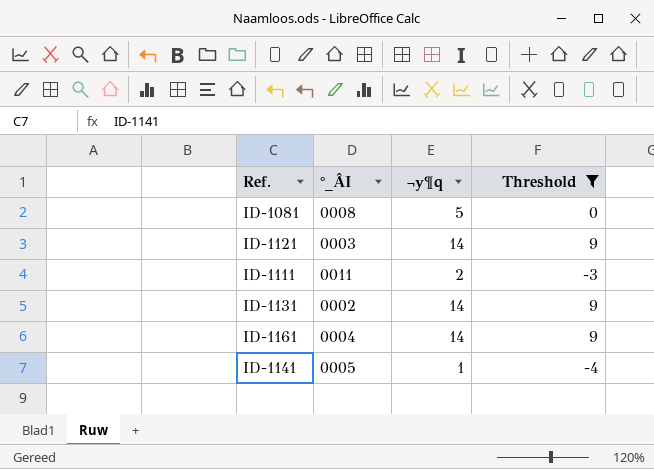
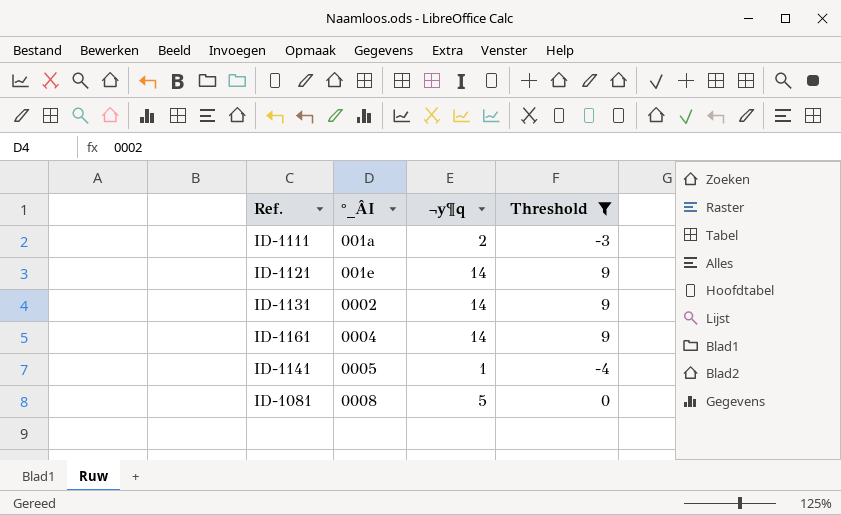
row order: none -> °_ÂI ascending
ID-1111 | °_ÂI: 0011 -> 001a
ID-1121 | °_ÂI: 0003 -> 001e

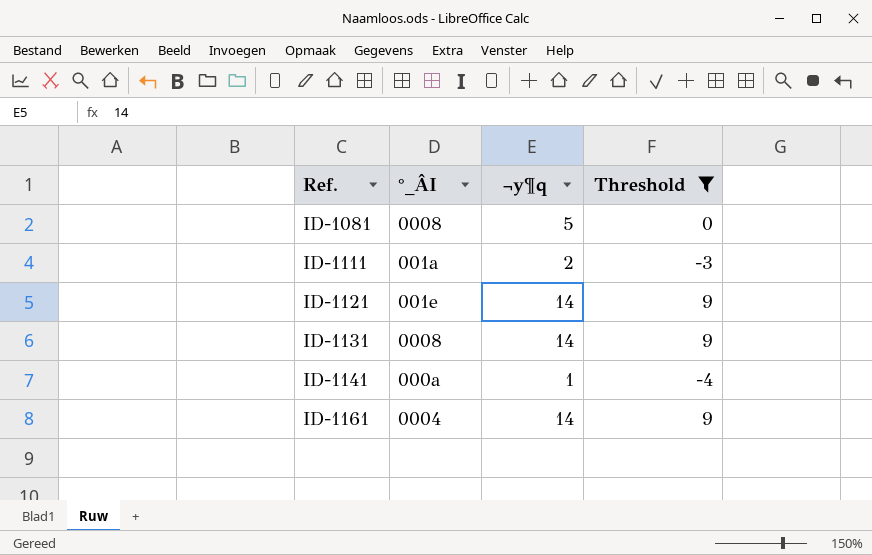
row order: °_ÂI ascending -> Ref. ascending
ID-1131 | °_ÂI: 0002 -> 0008
ID-1141 | °_ÂI: 0005 -> 000a

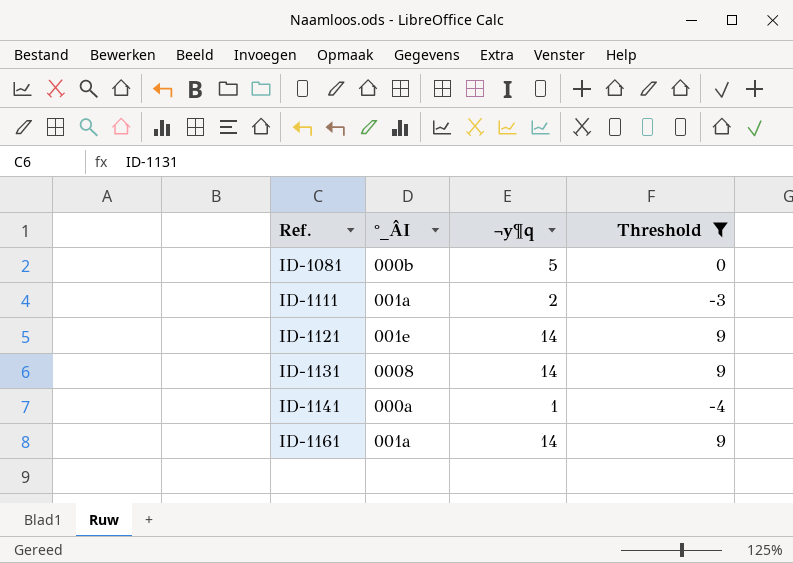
ID-1081 | °_ÂI: 0008 -> 000b
ID-1161 | °_ÂI: 0004 -> 001a

